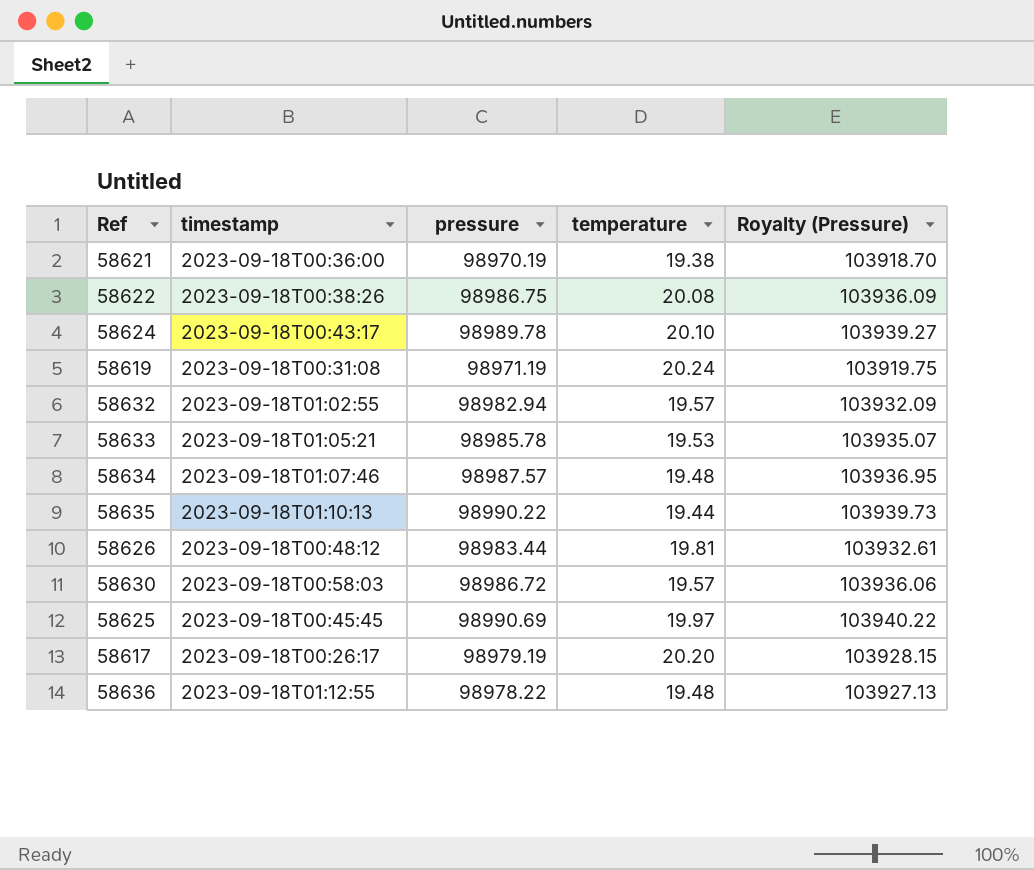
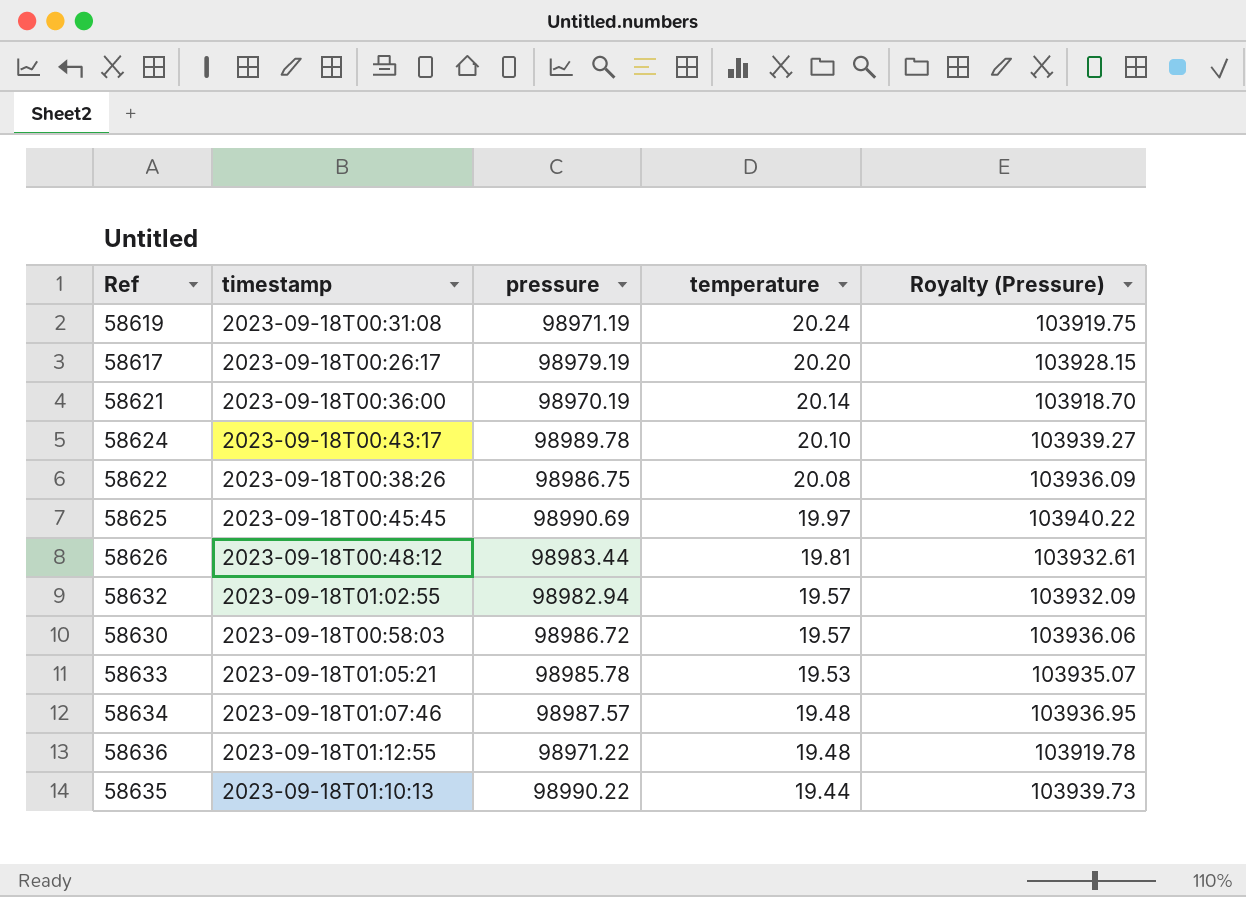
row order: none -> temperature descending
58621 | temperature: 19.38 -> 20.14
58636 | pressure: 98978.22 -> 98971.22
58636 | Royalty (Pressure): 103927.13 -> 103919.78

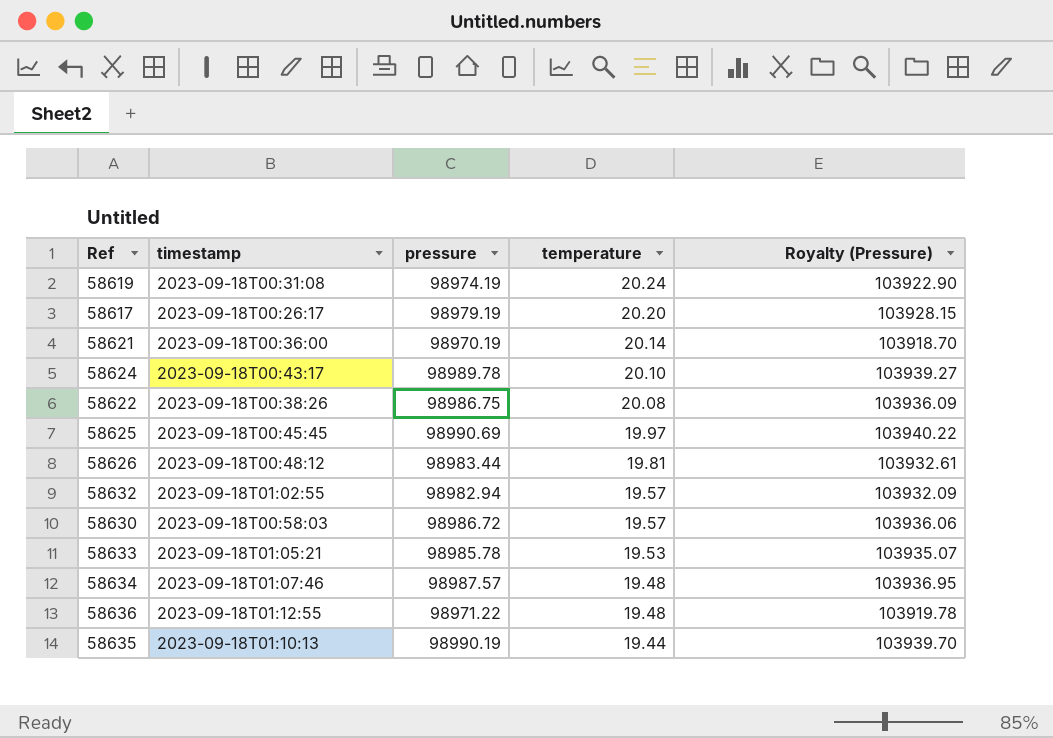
58619 | pressure: 98971.19 -> 98974.19
58619 | Royalty (Pressure): 103919.75 -> 103922.90
58635 | pressure: 98990.22 -> 98990.19
58635 | Royalty (Pressure): 103939.73 -> 103939.70

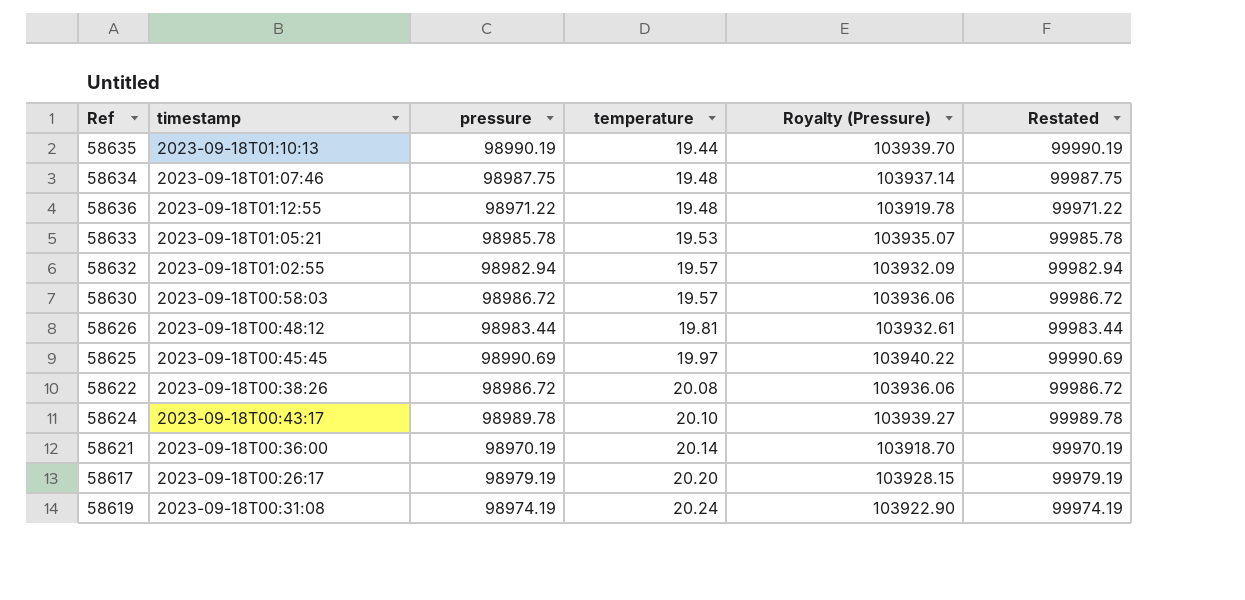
row order: temperature descending -> temperature ascending
column Restated | formula: none -> [pressure] + 1000
58634 | pressure: 98987.57 -> 98987.75
58634 | Royalty (Pressure): 103936.95 -> 103937.14
58622 | pressure: 98986.75 -> 98986.72
58622 | Royalty (Pressure): 103936.09 -> 103936.06

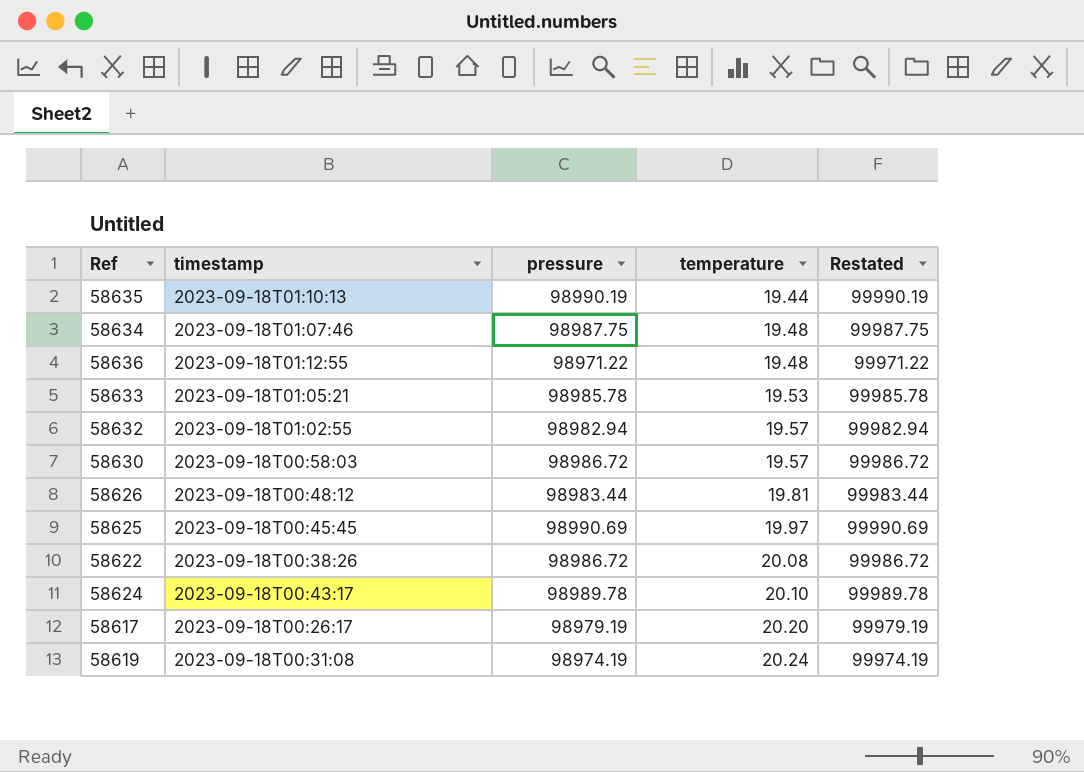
column Royalty (Pressure) | formula: [pressure] * 1.05 -> none
row 58621: 2023-09-18T00:36:00 | 98970.19 | 20.14 | 103918.70 | 99970.19 -> none

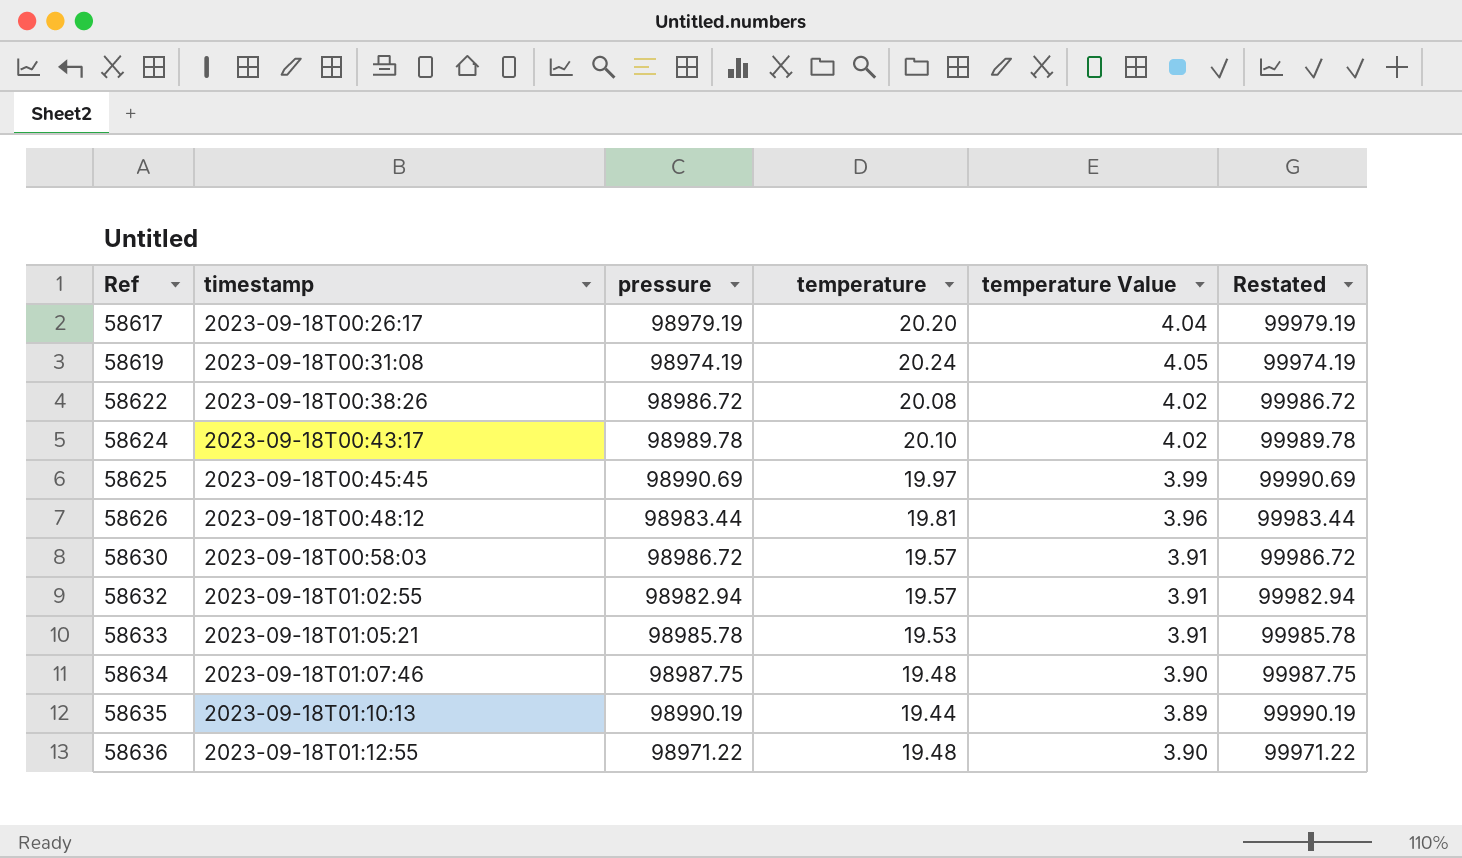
row order: temperature ascending -> Ref ascending
column temperature Value | formula: none -> [temperature] * 0.2

